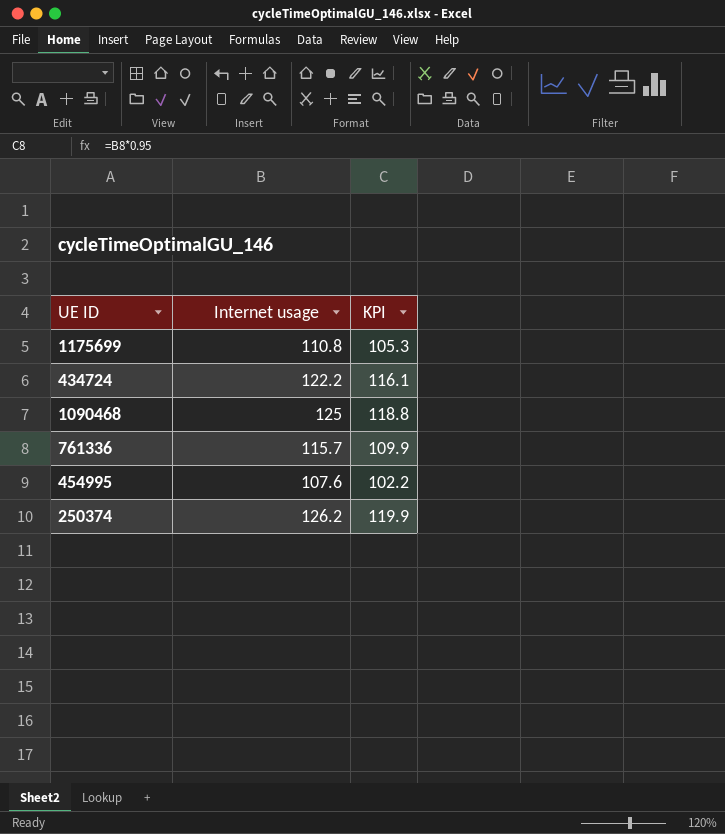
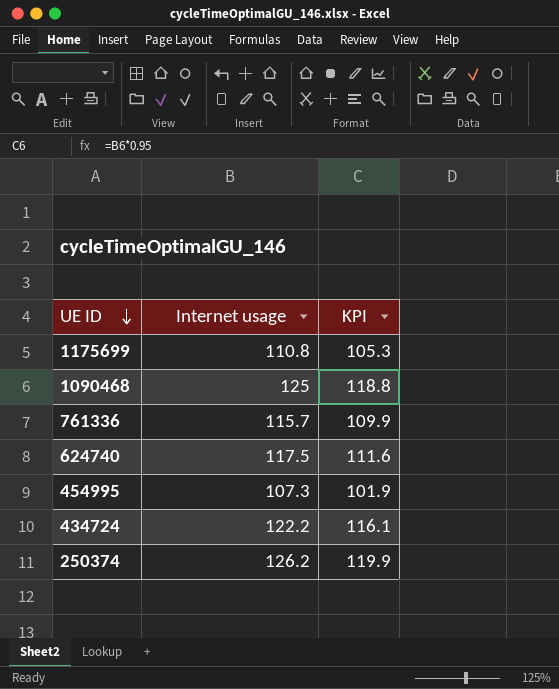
row order: none -> UE ID descending
row 624740: none -> 117.5 | 111.6
454995 | Internet usage: 107.6 -> 107.3
454995 | KPI: 102.2 -> 101.9

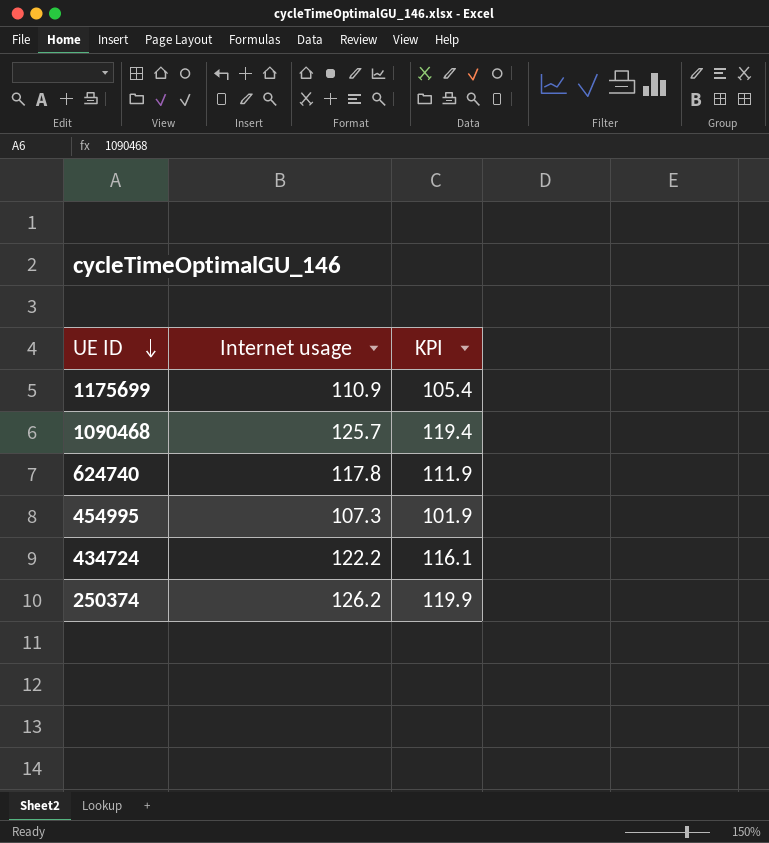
row 761336: 115.7 | 109.9 -> none
1175699 | Internet usage: 110.8 -> 110.9
1175699 | KPI: 105.3 -> 105.4
1090468 | Internet usage: 125 -> 125.7
1090468 | KPI: 118.8 -> 119.4
624740 | Internet usage: 117.5 -> 117.8
624740 | KPI: 111.6 -> 111.9

